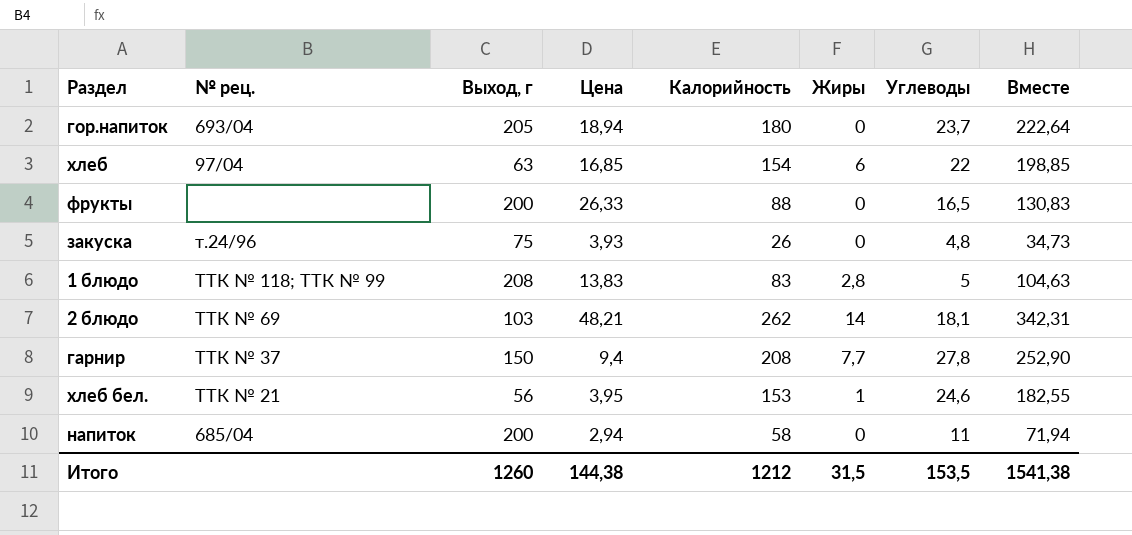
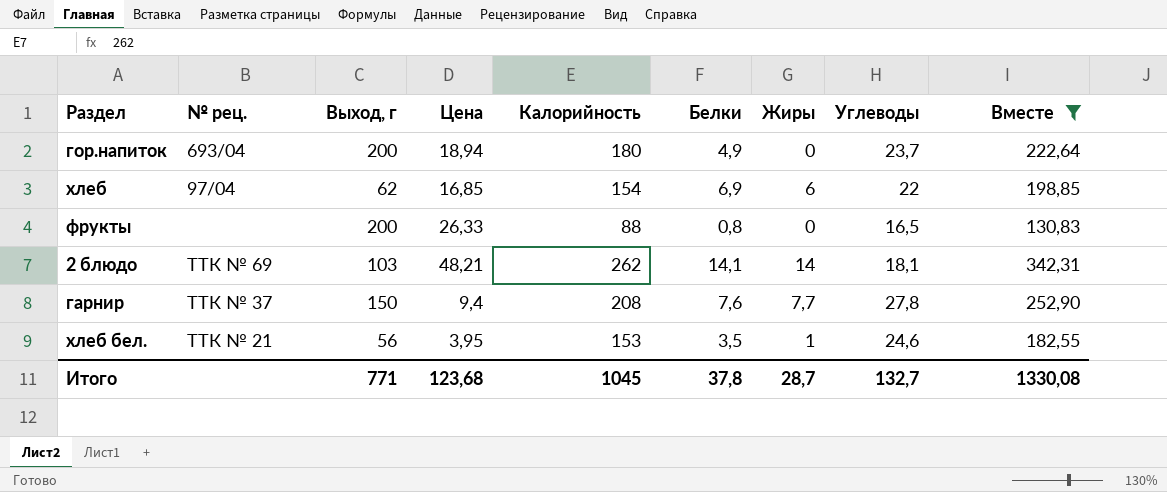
filter: none -> Вместе >= 130,83
column Белки | position: none -> 6
гор.напиток | Выход, г: 205 -> 200
хлеб | Выход, г: 63 -> 62
Итого | Выход, г: 1260 -> 771
Итого | Цена: 144,38 -> 123,68
Итого | Калорийность: 1212 -> 1045
Итого | Жиры: 31,5 -> 28,7
Итого | Углеводы: 153,5 -> 132,7
Итого | Вместе: 1541,38 -> 1330,08

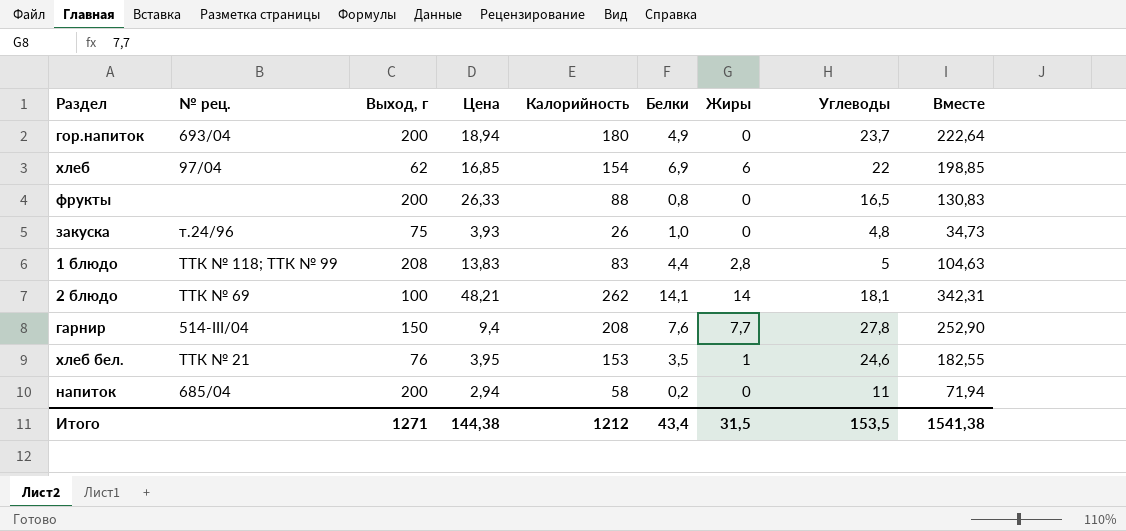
filter: Вместе >= 130,83 -> none
2 блюдо | Выход, г: 103 -> 100
гарнир | № рец.: ТТК № 37 -> 514-III/04
хлеб бел. | Выход, г: 56 -> 76
Итого | Выход, г: 771 -> 1271
Итого | Цена: 123,68 -> 144,38
Итого | Калорийность: 1045 -> 1212
Итого | Белки: 37,8 -> 43,4
Итого | Жиры: 28,7 -> 31,5
Итого | Углеводы: 132,7 -> 153,5
Итого | Вместе: 1330,08 -> 1541,38

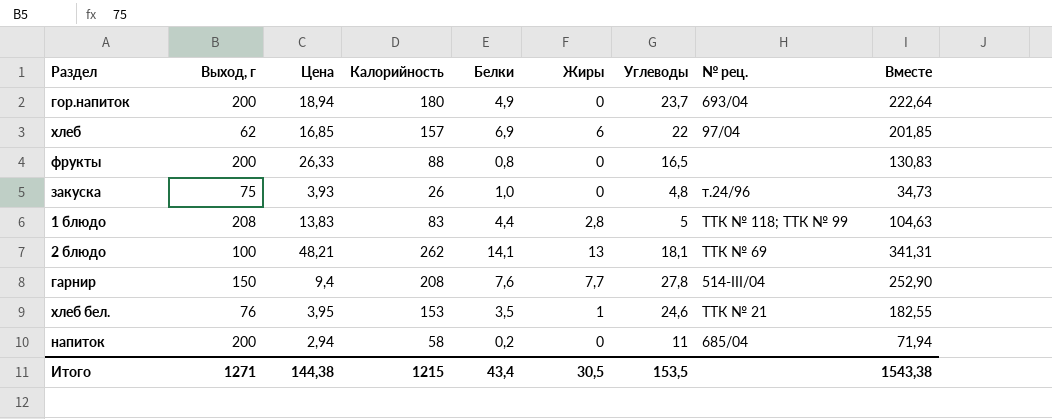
column № рец. | position: 2 -> 8
хлеб | Калорийность: 154 -> 157
хлеб | Вместе: 198,85 -> 201,85
2 блюдо | Жиры: 14 -> 13
2 блюдо | Вместе: 342,31 -> 341,31
Итого | Калорийность: 1212 -> 1215
Итого | Жиры: 31,5 -> 30,5
Итого | Вместе: 1541,38 -> 1543,38

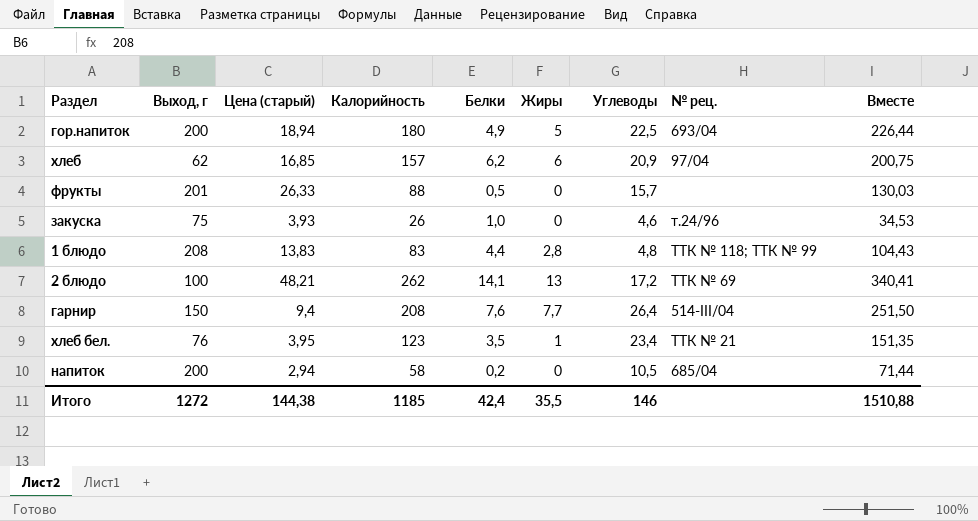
column name: Цена -> Цена (старый)
гор.напиток | Жиры: 0 -> 5
гор.напиток | Углеводы: 23,7 -> 22,5
гор.напиток | Вместе: 222,64 -> 226,44
хлеб | Белки: 6,9 -> 6,2
хлеб | Углеводы: 22 -> 20,9
хлеб | Вместе: 201,85 -> 200,75
фрукты | Выход, г: 200 -> 201
фрукты | Белки: 0,8 -> 0,5
фрукты | Углеводы: 16,5 -> 15,7
фрукты | Вместе: 130,83 -> 130,03
закуска | Углеводы: 4,8 -> 4,6
закуска | Вместе: 34,73 -> 34,53
1 блюдо | Углеводы: 5 -> 4,8
1 блюдо | Вместе: 104,63 -> 104,43
2 блюдо | Углеводы: 18,1 -> 17,2
2 блюдо | Вместе: 341,31 -> 340,41
гарнир | Углеводы: 27,8 -> 26,4
гарнир | Вместе: 252,90 -> 251,50
хлеб бел. | Калорийность: 153 -> 123
хлеб бел. | Углеводы: 24,6 -> 23,4
хлеб бел. | Вместе: 182,55 -> 151,35
напиток | Углеводы: 11 -> 10,5
напиток | Вместе: 71,94 -> 71,44
Итого | Выход, г: 1271 -> 1272
Итого | Калорийность: 1215 -> 1185
Итого | Белки: 43,4 -> 42,4
Итого | Жиры: 30,5 -> 35,5
Итого | Углеводы: 153,5 -> 146
Итого | Вместе: 1543,38 -> 1510,88

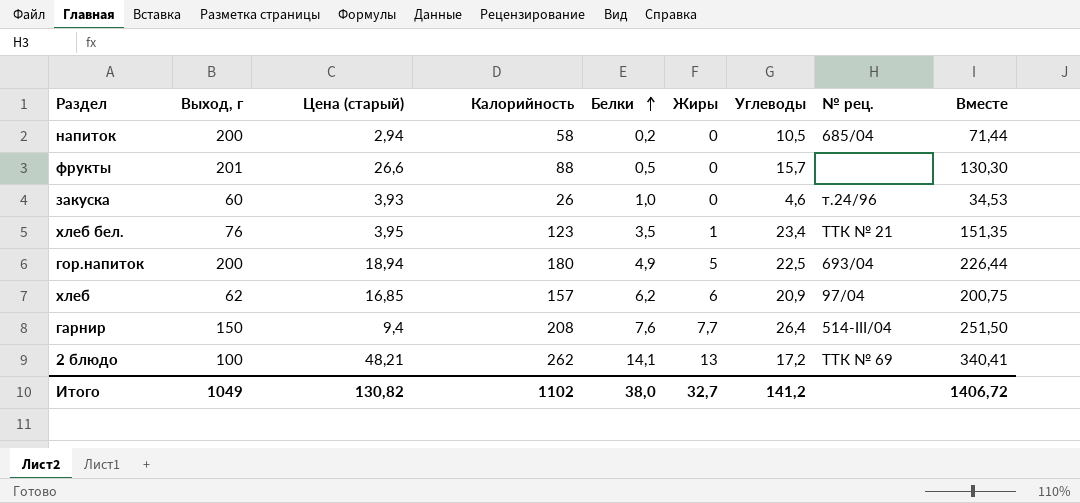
row order: none -> Белки ascending
row 1 блюдо: 208 | 13,83 | 83 | 4,4 | 2,8 | 4,8 | ТТК № 118; ТТК № 99 | 104,43 -> none
фрукты | Цена (старый): 26,33 -> 26,6
фрукты | Вместе: 130,03 -> 130,30
закуска | Выход, г: 75 -> 60
Итого | Выход, г: 1272 -> 1049
Итого | Цена (старый): 144,38 -> 130,82
Итого | Калорийность: 1185 -> 1102
Итого | Белки: 42,4 -> 38,0
Итого | Жиры: 35,5 -> 32,7
Итого | Углеводы: 146 -> 141,2
Итого | Вместе: 1510,88 -> 1406,72

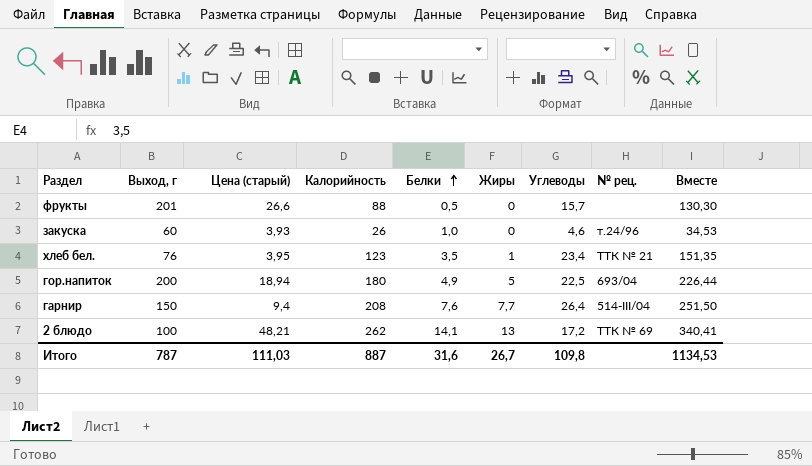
row напиток: 200 | 2,94 | 58 | 0,2 | 0 | 10,5 | 685/04 | 71,44 -> none
row хлеб: 62 | 16,85 | 157 | 6,2 | 6 | 20,9 | 97/04 | 200,75 -> none
Итого | Выход, г: 1049 -> 787
Итого | Цена (старый): 130,82 -> 111,03
Итого | Калорийность: 1102 -> 887
Итого | Белки: 38,0 -> 31,6
Итого | Жиры: 32,7 -> 26,7
Итого | Углеводы: 141,2 -> 109,8
Итого | Вместе: 1406,72 -> 1134,53

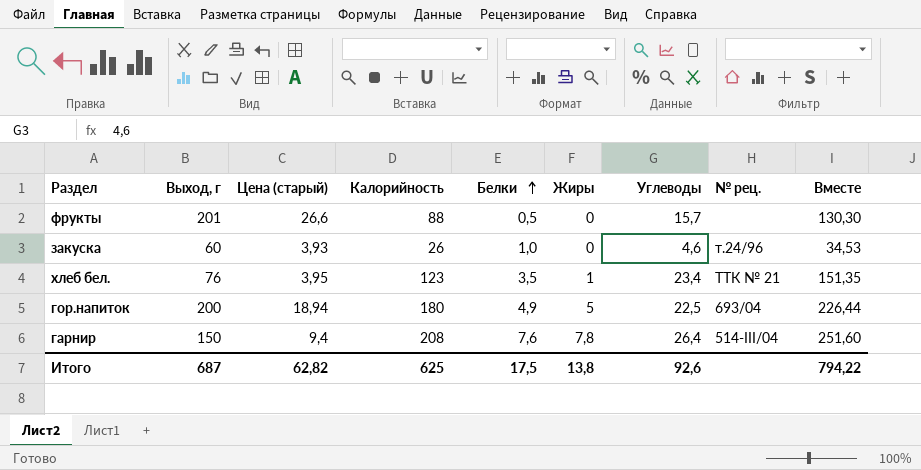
row 2 блюдо: 100 | 48,21 | 262 | 14,1 | 13 | 17,2 | ТТК № 69 | 340,41 -> none
гарнир | Жиры: 7,7 -> 7,8
гарнир | Вместе: 251,50 -> 251,60
Итого | Выход, г: 787 -> 687
Итого | Цена (старый): 111,03 -> 62,82
Итого | Калорийность: 887 -> 625
Итого | Белки: 31,6 -> 17,5
Итого | Жиры: 26,7 -> 13,8
Итого | Углеводы: 109,8 -> 92,6
Итого | Вместе: 1134,53 -> 794,22

